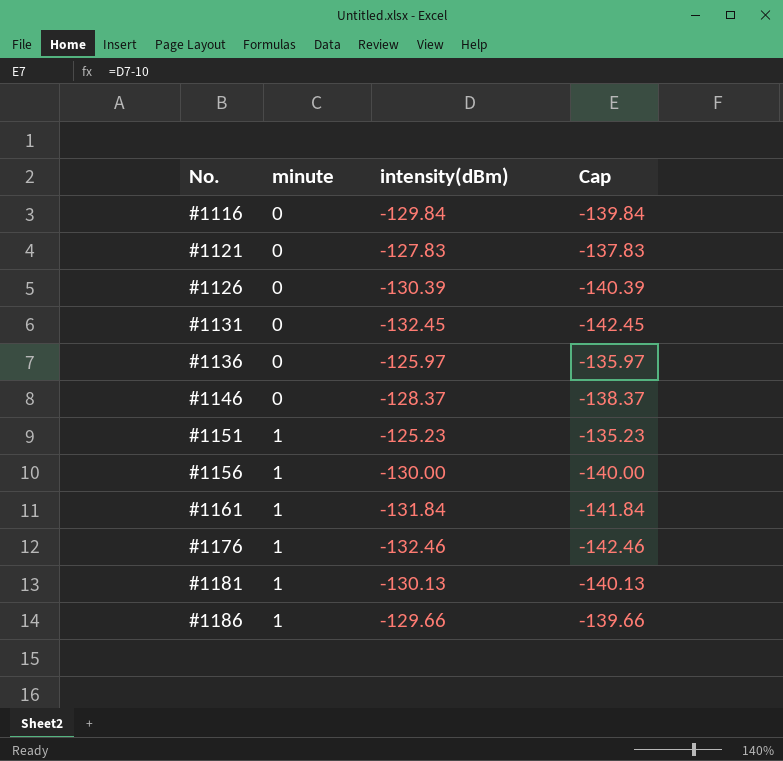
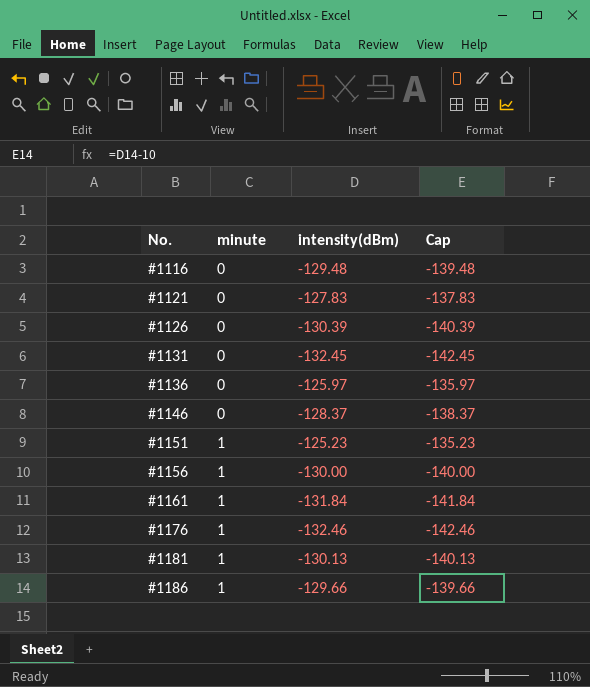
#1116 | intensity(dBm): -129.84 -> -129.48
#1116 | Cap: -139.84 -> -139.48

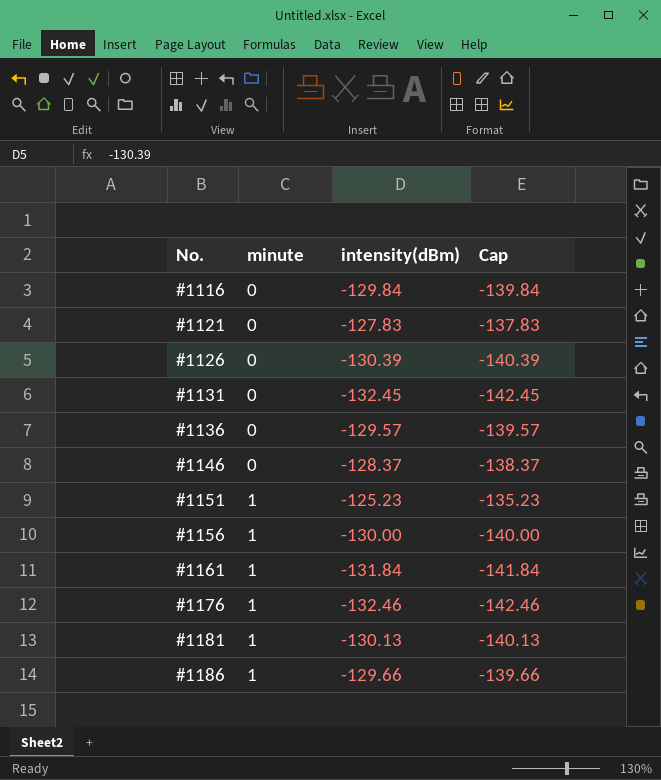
#1116 | intensity(dBm): -129.48 -> -129.84
#1116 | Cap: -139.48 -> -139.84
#1136 | intensity(dBm): -125.97 -> -129.57
#1136 | Cap: -135.97 -> -139.57

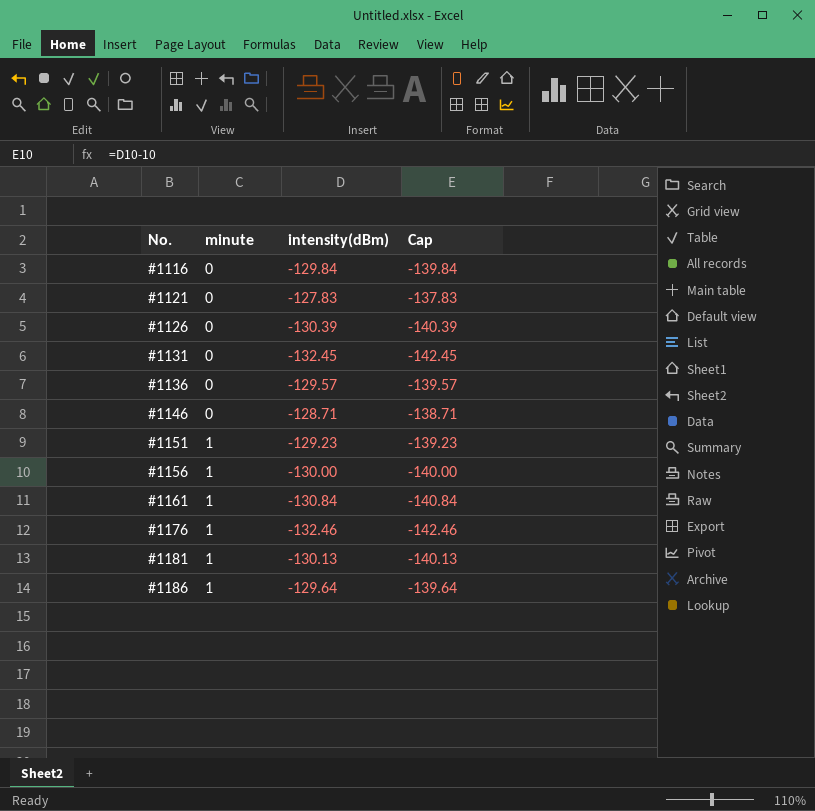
#1146 | intensity(dBm): -128.37 -> -128.71
#1146 | Cap: -138.37 -> -138.71
#1151 | intensity(dBm): -125.23 -> -129.23
#1151 | Cap: -135.23 -> -139.23
#1161 | intensity(dBm): -131.84 -> -130.84
#1161 | Cap: -141.84 -> -140.84
#1186 | intensity(dBm): -129.66 -> -129.64
#1186 | Cap: -139.66 -> -139.64

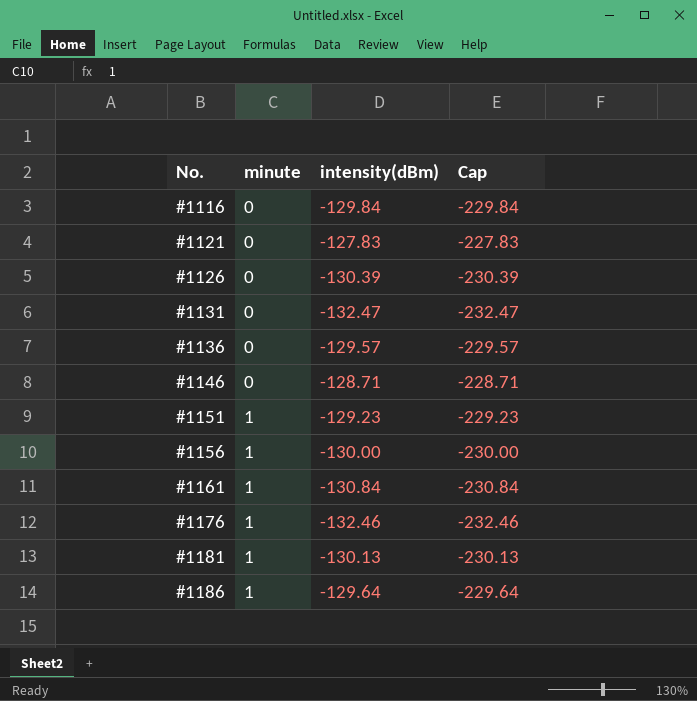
column Cap | formula: [intensity(dBm)] - 10 -> [intensity(dBm)] - 100
#1131 | intensity(dBm): -132.45 -> -132.47

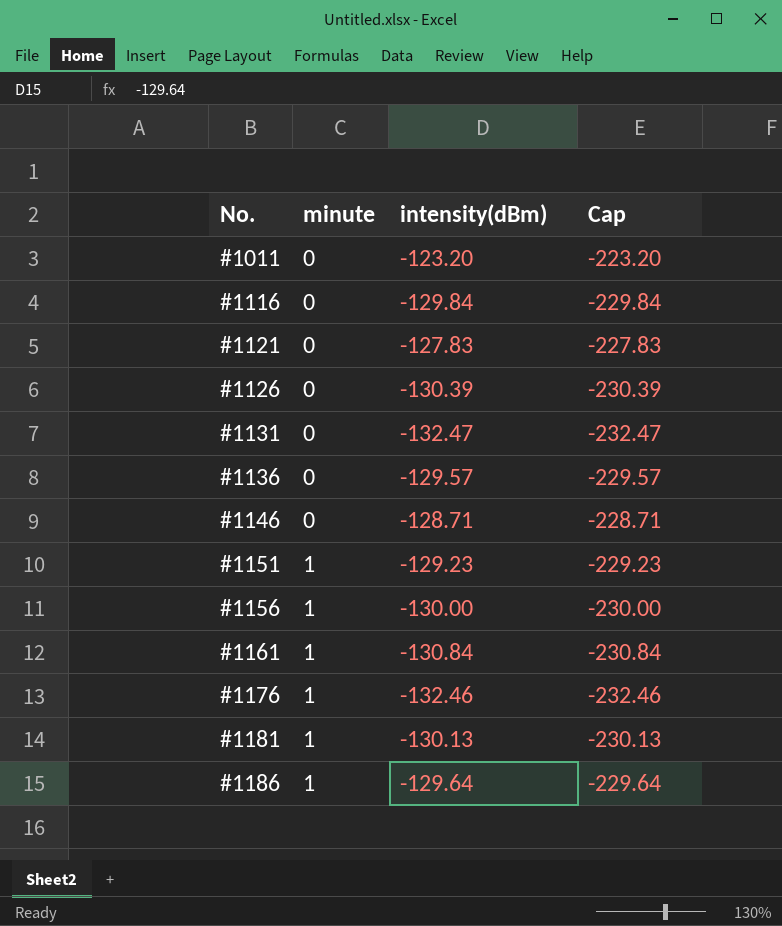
row #1011: none -> 0 | -123.20 | -223.20

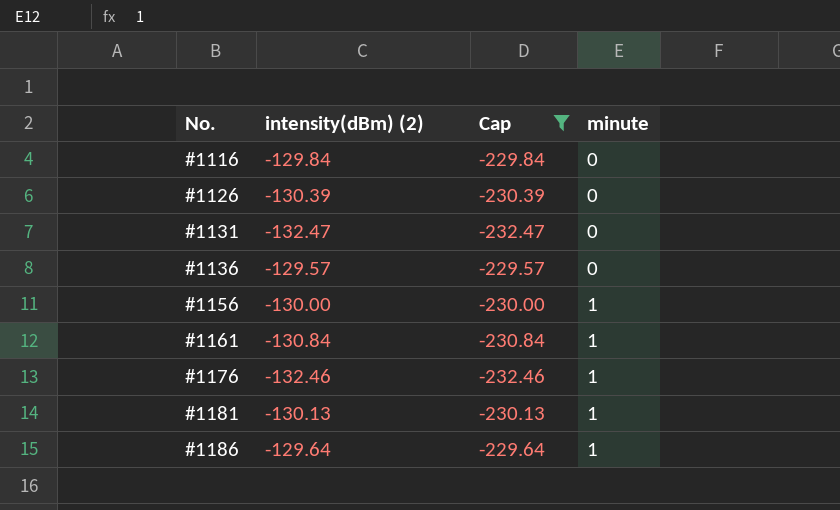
filter: none -> Cap <= -229.57
column name: intensity(dBm) -> intensity(dBm) (2)
column minute | position: 2 -> 4

